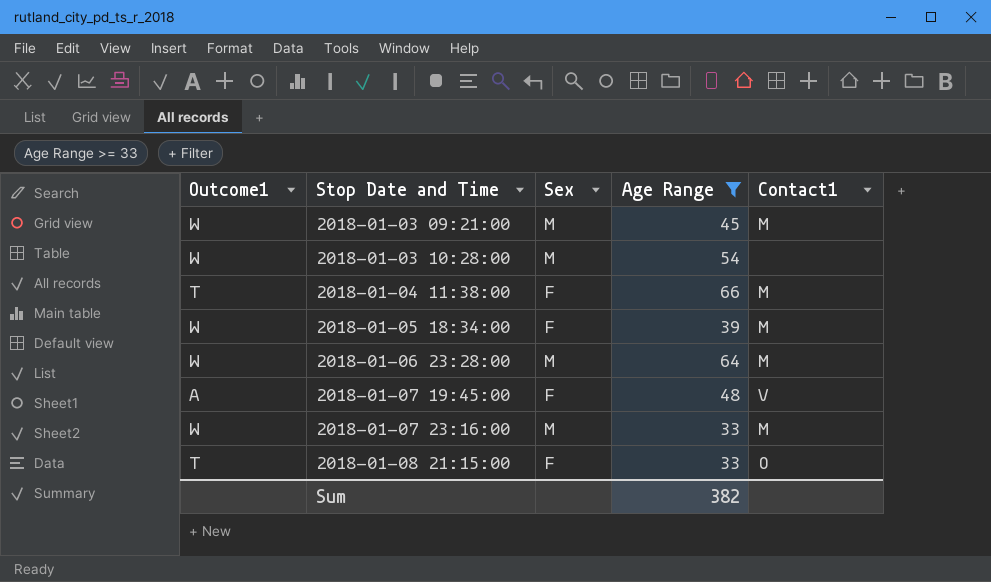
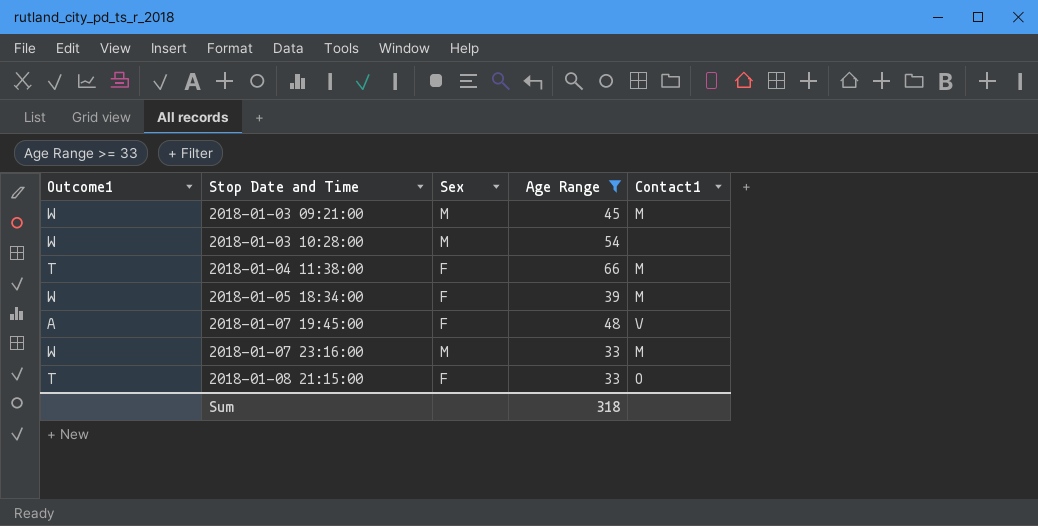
row 2018-01-06 23:28:00: W | M | 64 | M -> none
Sum | Age Range: 382 -> 318

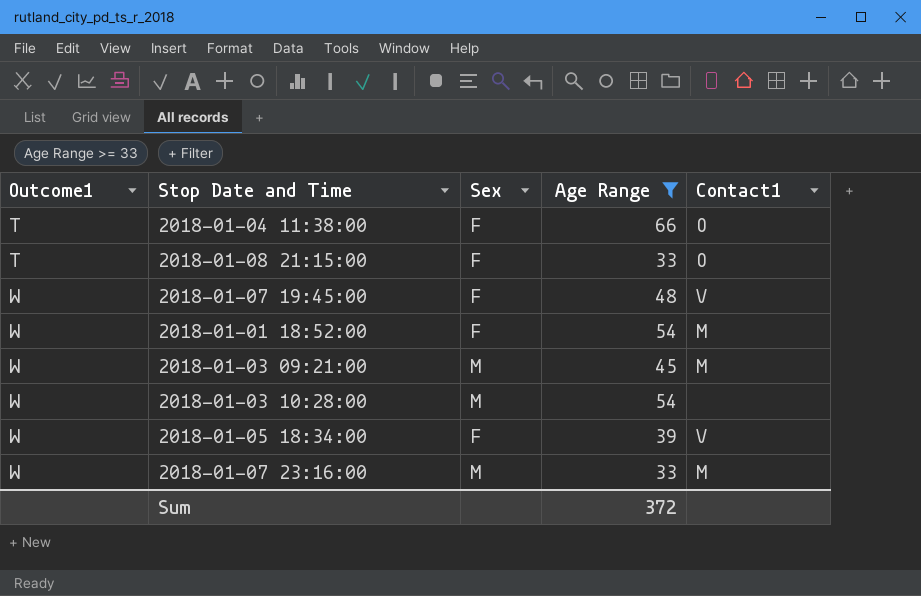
row order: Stop Date and Time ascending -> Outcome1 ascending
2018-01-04 11:38:00 | Contact1: M -> O
2018-01-07 19:45:00 | Outcome1: A -> W
row 2018-01-01 18:52:00: none -> W | F | 54 | M
2018-01-05 18:34:00 | Contact1: M -> V
Sum | Age Range: 318 -> 372

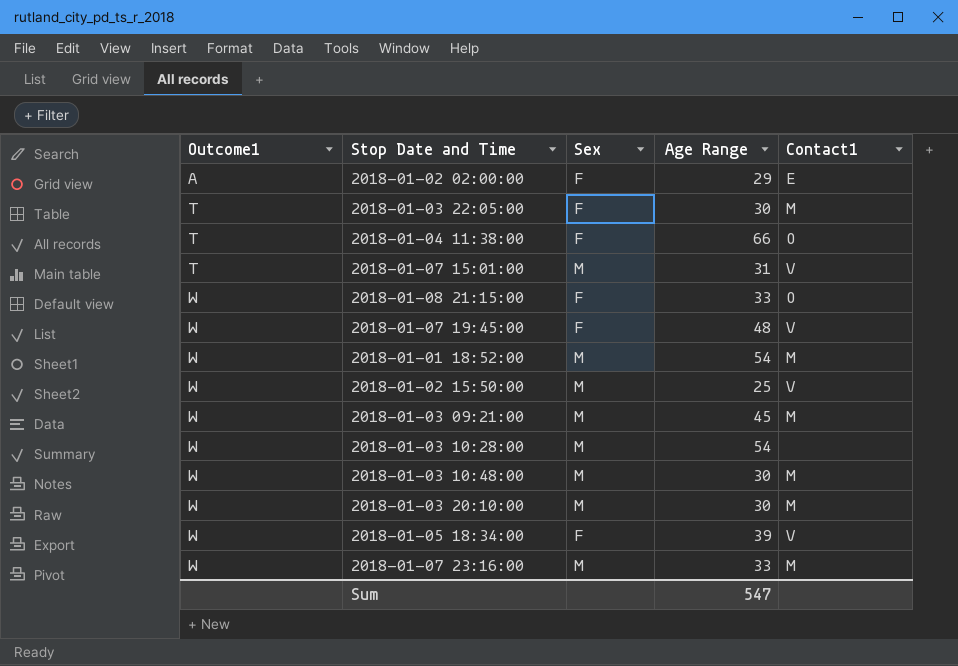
filter: Age Range >= 33 -> none
2018-01-08 21:15:00 | Outcome1: T -> W
2018-01-01 18:52:00 | Sex: F -> M
Sum | Age Range: 372 -> 547

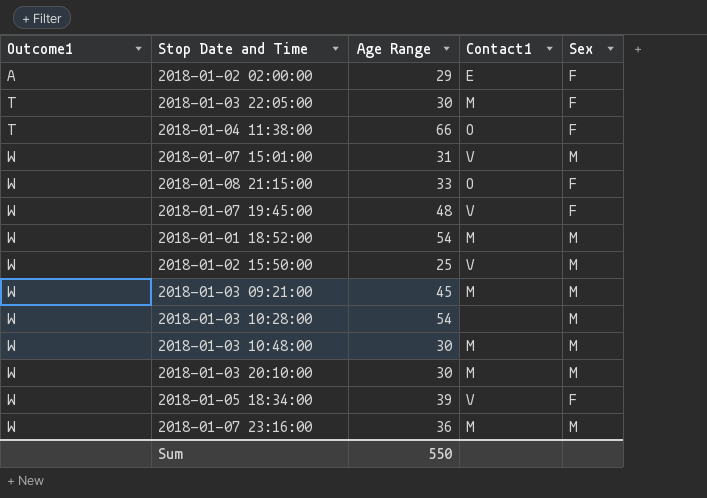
column Sex | position: 3 -> 5
2018-01-07 15:01:00 | Outcome1: T -> W
2018-01-07 23:16:00 | Age Range: 33 -> 36
Sum | Age Range: 547 -> 550

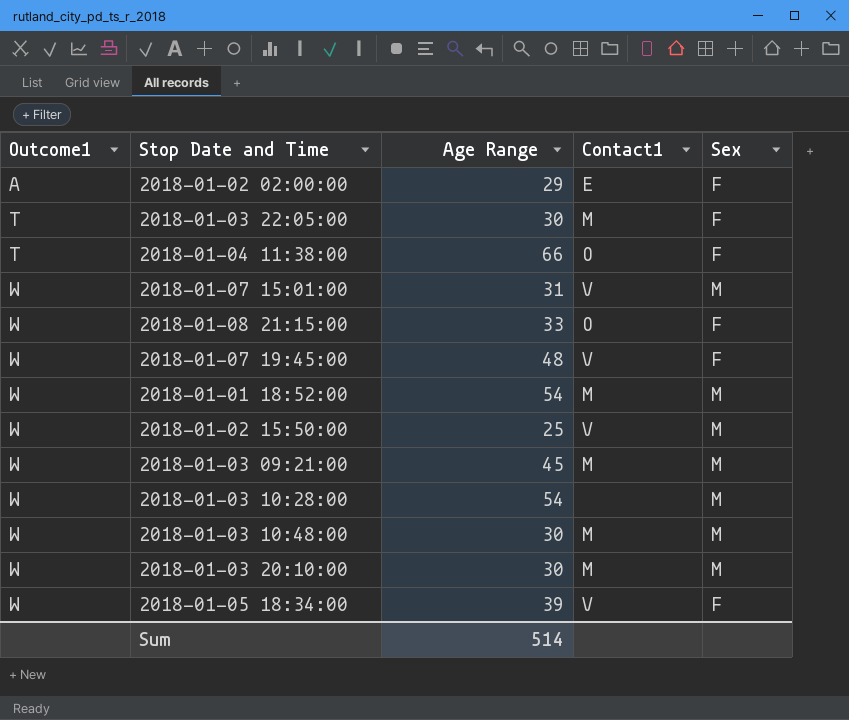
row 2018-01-07 23:16:00: W | 36 | M | M -> none
Sum | Age Range: 550 -> 514

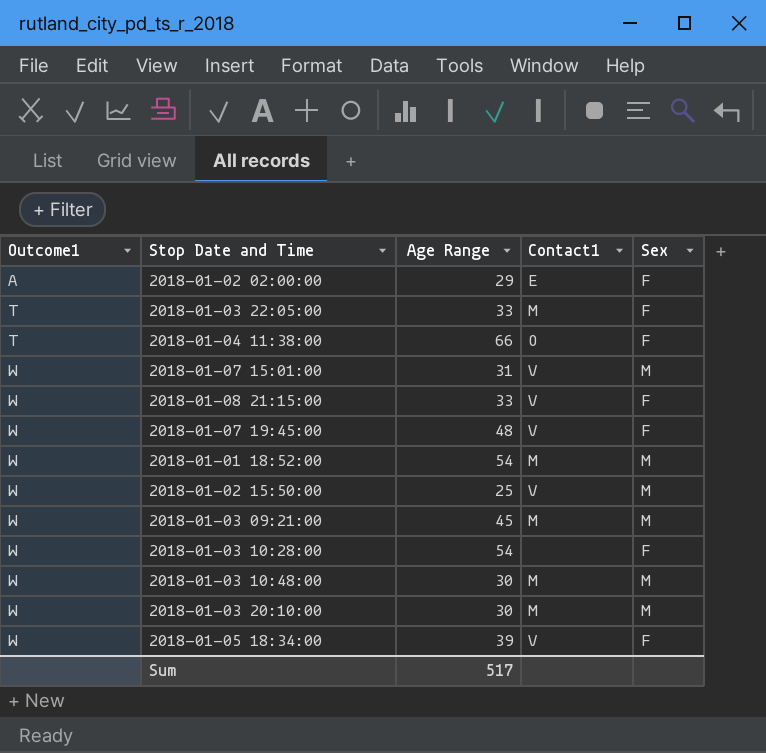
2018-01-03 22:05:00 | Age Range: 30 -> 33
2018-01-08 21:15:00 | Contact1: O -> V
2018-01-03 10:28:00 | Sex: M -> F
Sum | Age Range: 514 -> 517

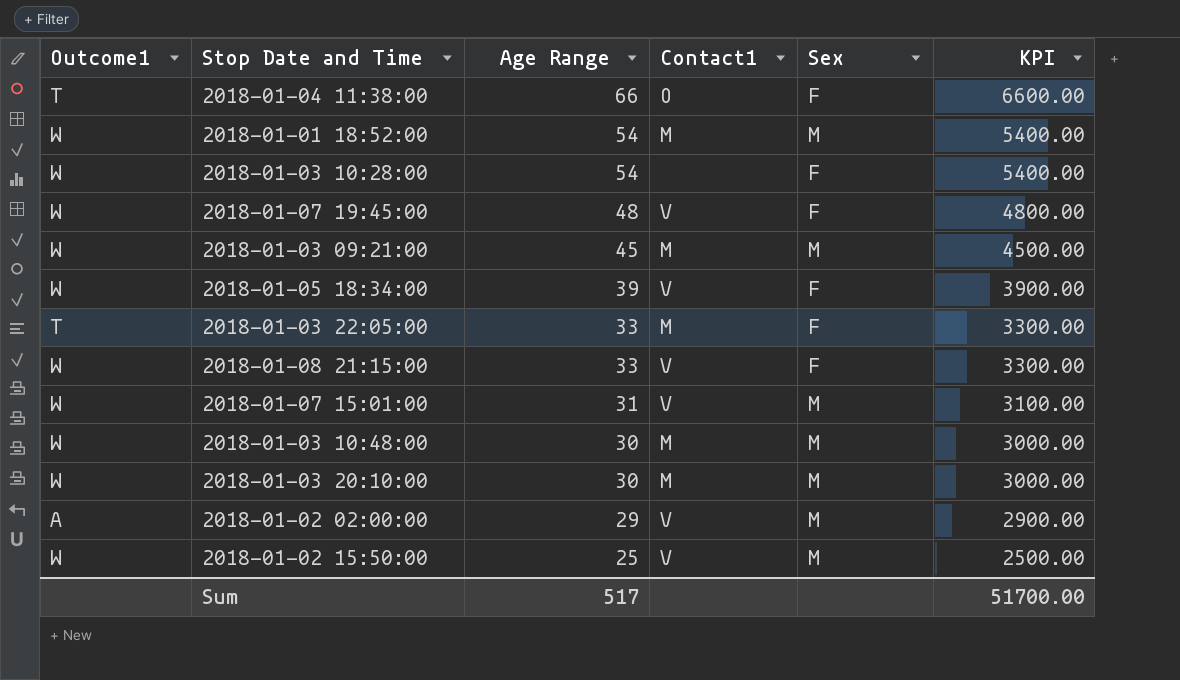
row order: Outcome1 ascending -> Age Range descending
column KPI | formula: none -> [Age Range] * 100
2018-01-02 02:00:00 | Contact1: E -> V
2018-01-02 02:00:00 | Sex: F -> M

